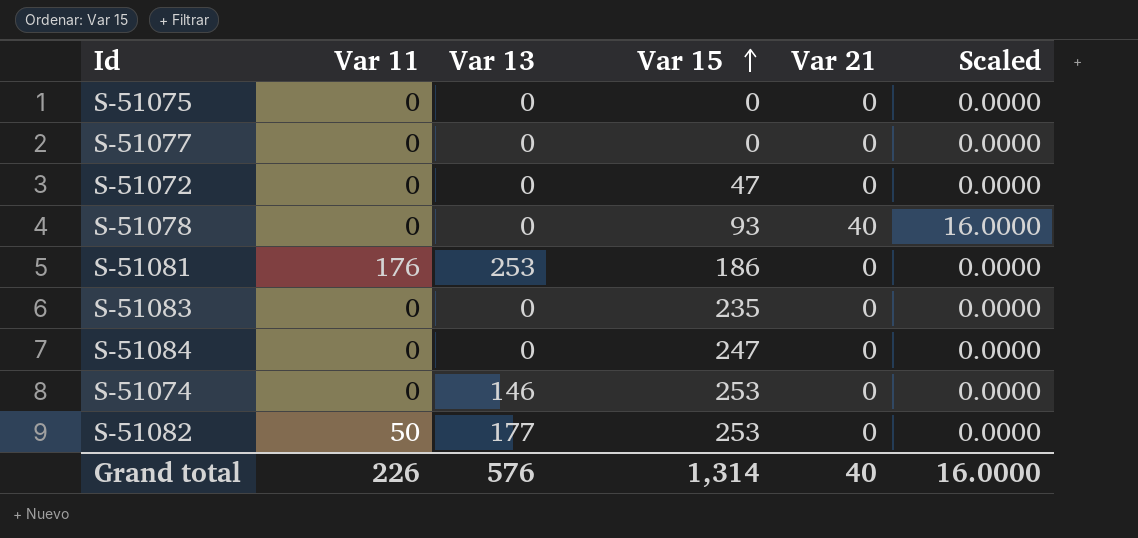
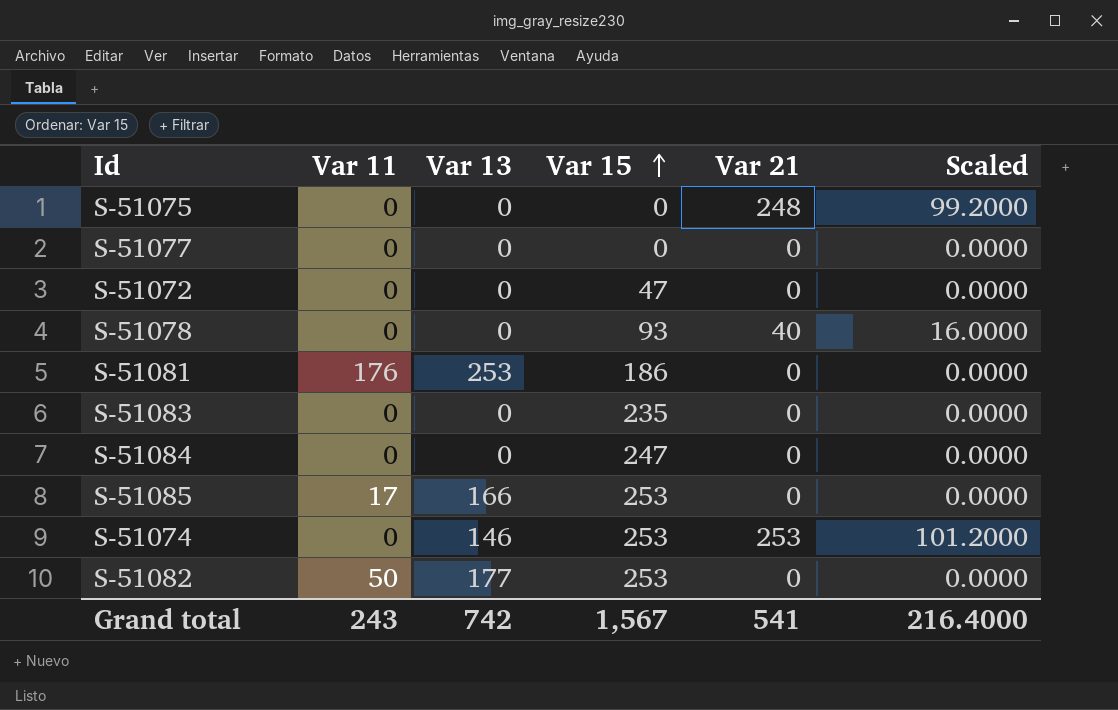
S-51075 | Var 21: 0 -> 248
S-51075 | Scaled: 0.0000 -> 99.2000
row S-51085: none -> 17 | 166 | 253 | 0 | 0.0000
S-51074 | Var 21: 0 -> 253
S-51074 | Scaled: 0.0000 -> 101.2000
Grand total | Var 11: 226 -> 243
Grand total | Var 13: 576 -> 742
Grand total | Var 15: 1,314 -> 1,567
Grand total | Var 21: 40 -> 541
Grand total | Scaled: 16.0000 -> 216.4000

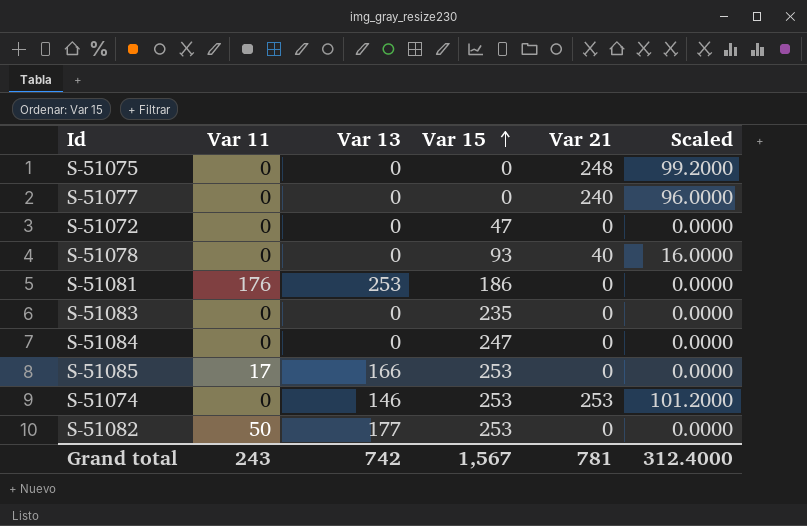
S-51077 | Var 21: 0 -> 240
S-51077 | Scaled: 0.0000 -> 96.0000
Grand total | Var 21: 541 -> 781
Grand total | Scaled: 216.4000 -> 312.4000

